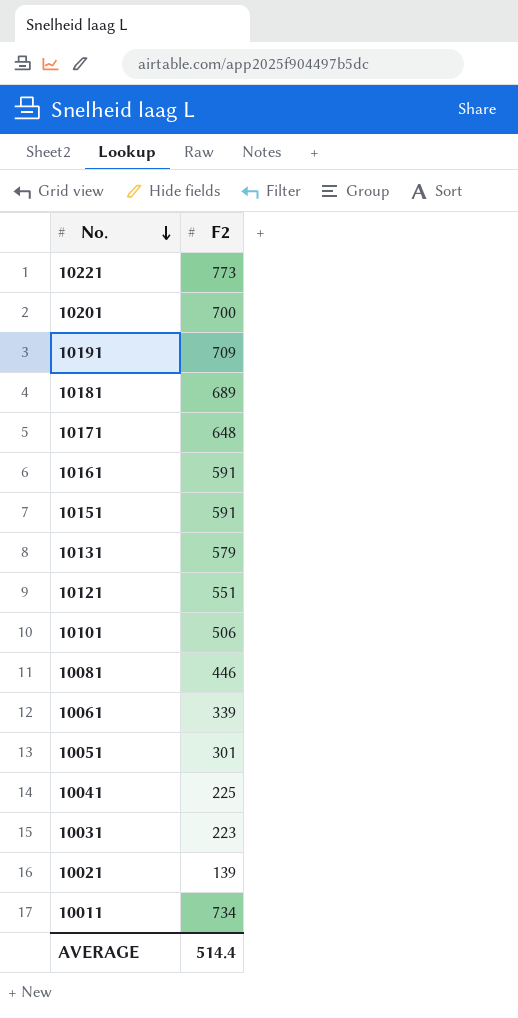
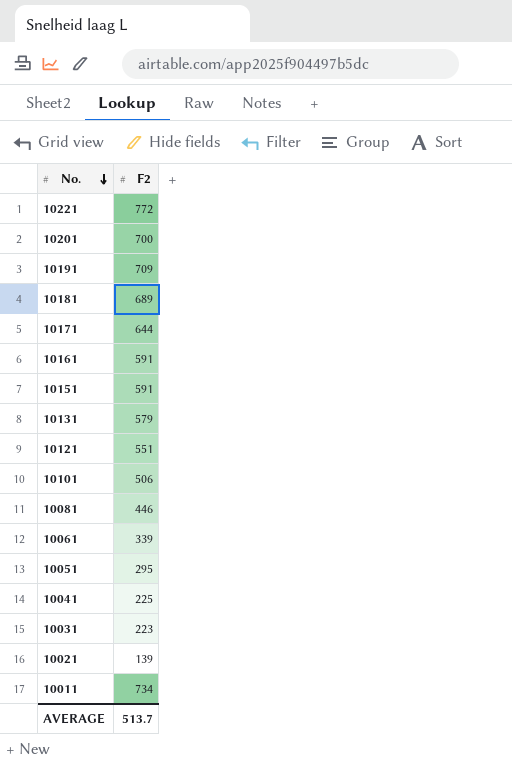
10221 | F2: 773 -> 772
10171 | F2: 648 -> 644
10051 | F2: 301 -> 295
AVERAGE | F2: 514.4 -> 513.7

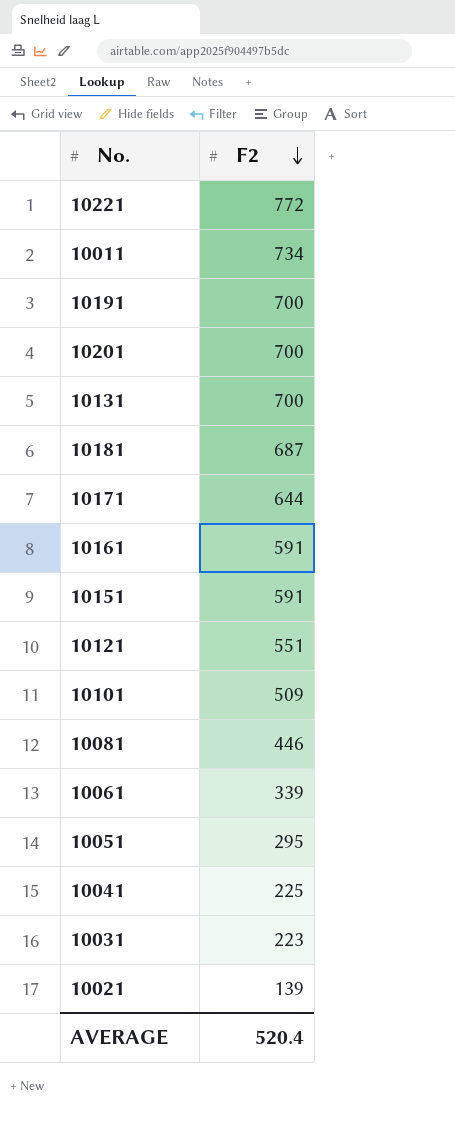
row order: No. descending -> F2 descending
10191 | F2: 709 -> 700
10131 | F2: 579 -> 700
10181 | F2: 689 -> 687
10101 | F2: 506 -> 509
AVERAGE | F2: 513.7 -> 520.4

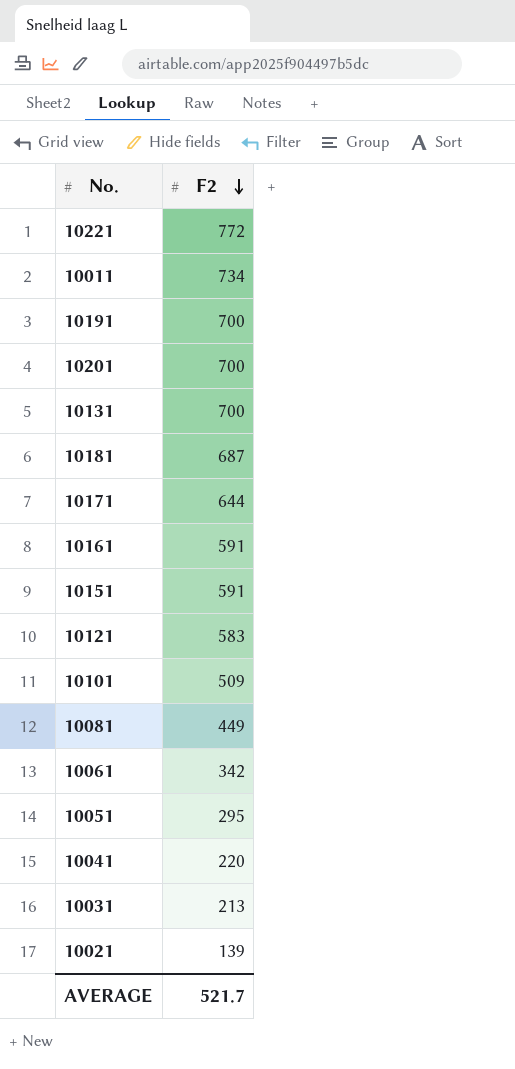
10121 | F2: 551 -> 583
10081 | F2: 446 -> 449
10061 | F2: 339 -> 342
10041 | F2: 225 -> 220
10031 | F2: 223 -> 213
AVERAGE | F2: 520.4 -> 521.7

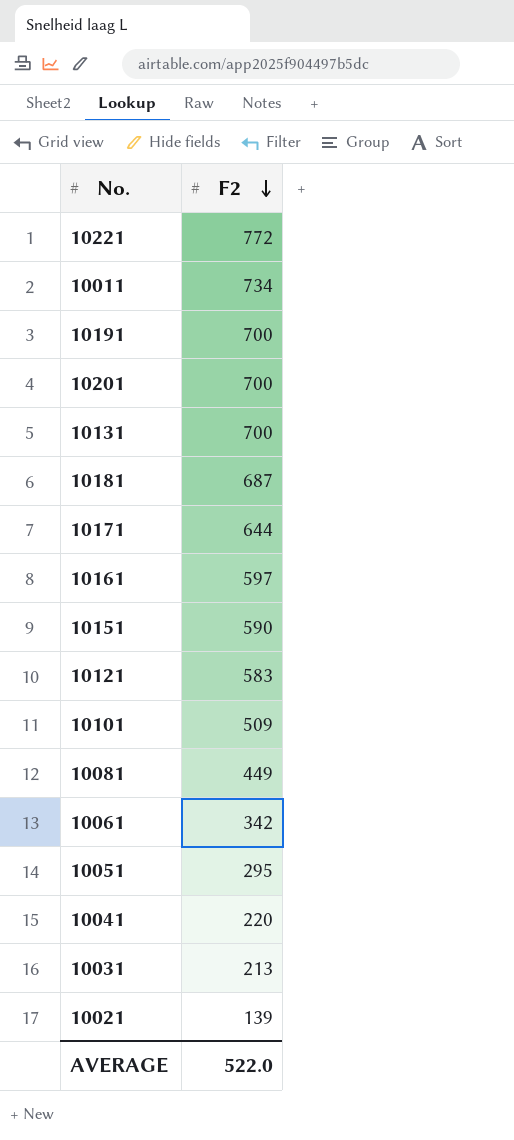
10161 | F2: 591 -> 597
10151 | F2: 591 -> 590
AVERAGE | F2: 521.7 -> 522.0

